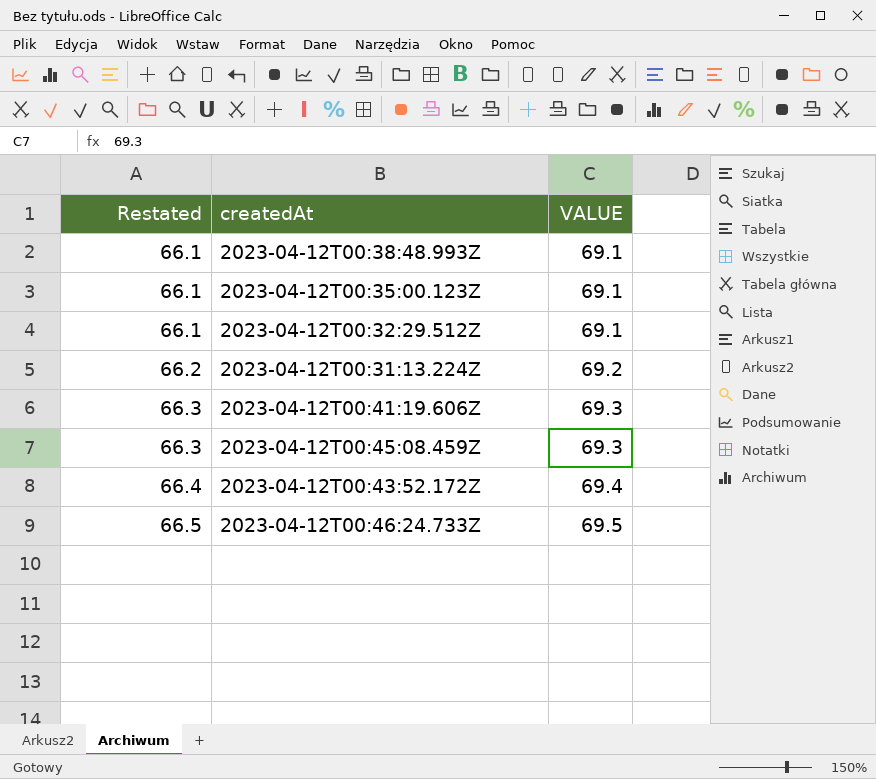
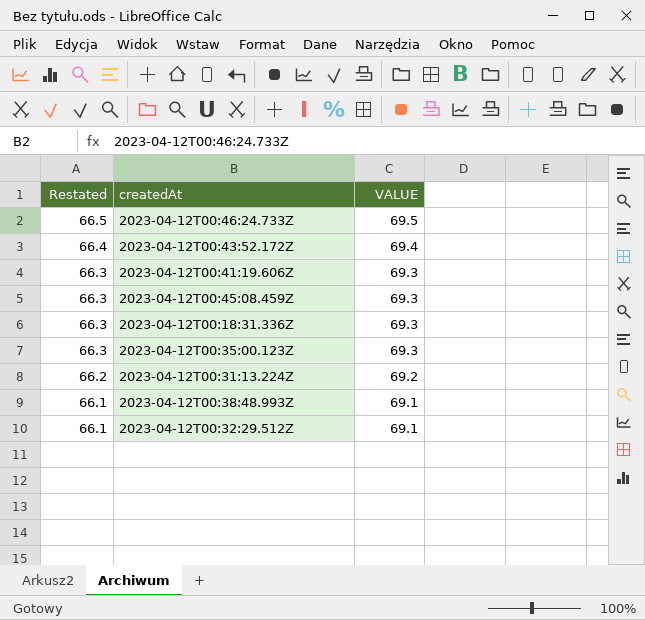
row order: Restated ascending -> Restated descending
row 2023-04-12T00:18:31.336Z: none -> 66.3 | 69.3
2023-04-12T00:35:00.123Z | Restated: 66.1 -> 66.3
2023-04-12T00:35:00.123Z | VALUE: 69.1 -> 69.3

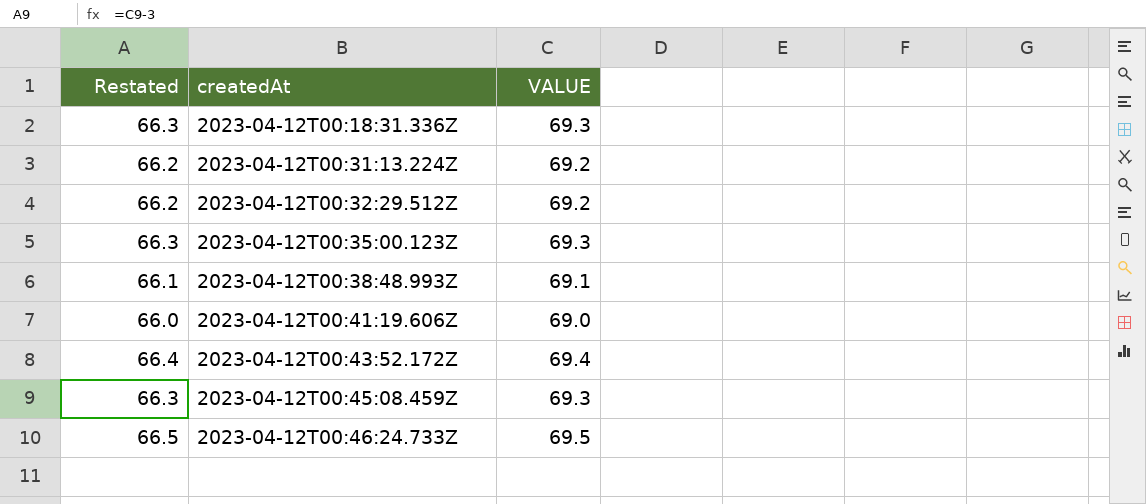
row order: Restated descending -> createdAt ascending
2023-04-12T00:32:29.512Z | Restated: 66.1 -> 66.2
2023-04-12T00:32:29.512Z | VALUE: 69.1 -> 69.2
2023-04-12T00:41:19.606Z | Restated: 66.3 -> 66.0
2023-04-12T00:41:19.606Z | VALUE: 69.3 -> 69.0

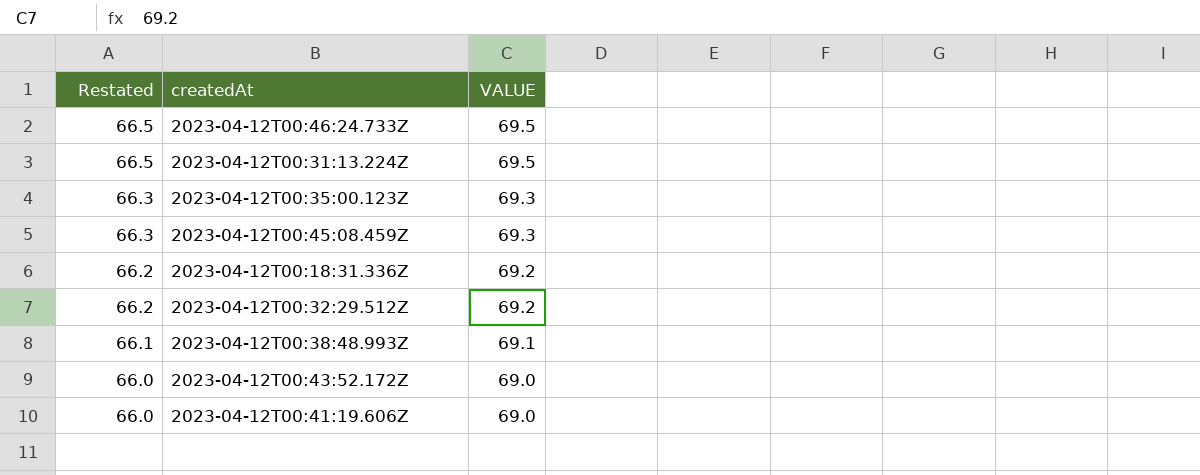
row order: createdAt ascending -> Restated descending
2023-04-12T00:31:13.224Z | Restated: 66.2 -> 66.5
2023-04-12T00:31:13.224Z | VALUE: 69.2 -> 69.5
2023-04-12T00:18:31.336Z | Restated: 66.3 -> 66.2
2023-04-12T00:18:31.336Z | VALUE: 69.3 -> 69.2
2023-04-12T00:43:52.172Z | Restated: 66.4 -> 66.0
2023-04-12T00:43:52.172Z | VALUE: 69.4 -> 69.0

